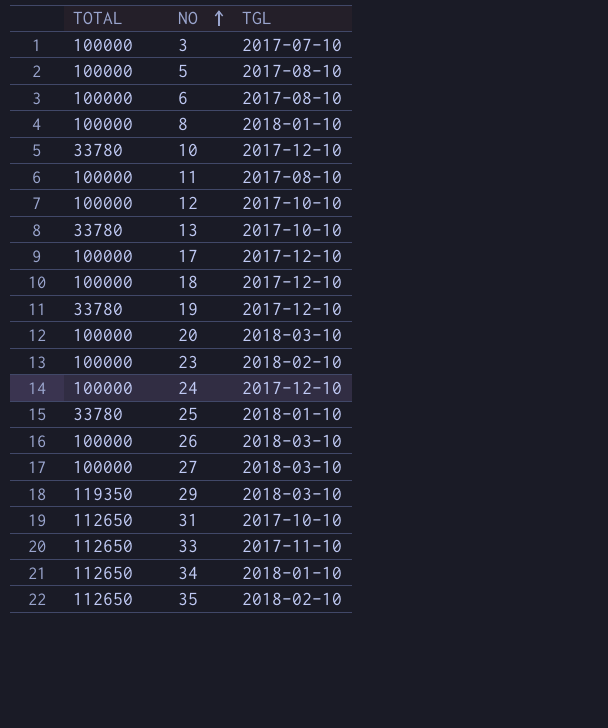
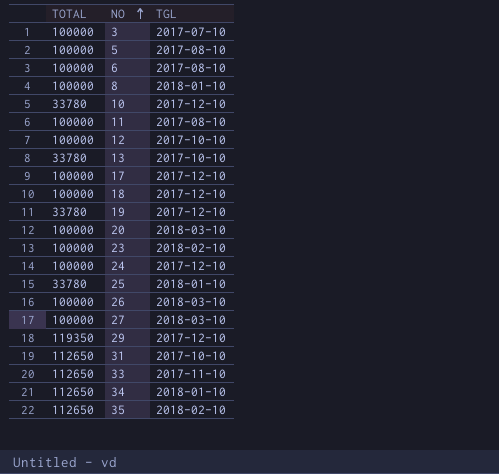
29 | TGL: 2018-03-10 -> 2017-12-10

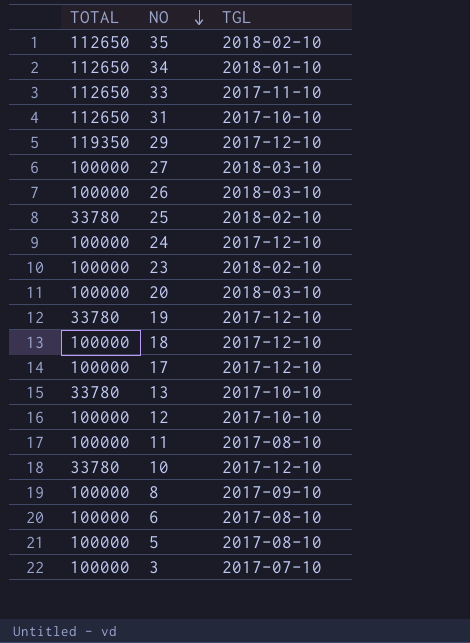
row order: NO ascending -> NO descending
25 | TGL: 2018-01-10 -> 2018-02-10
8 | TGL: 2018-01-10 -> 2017-09-10

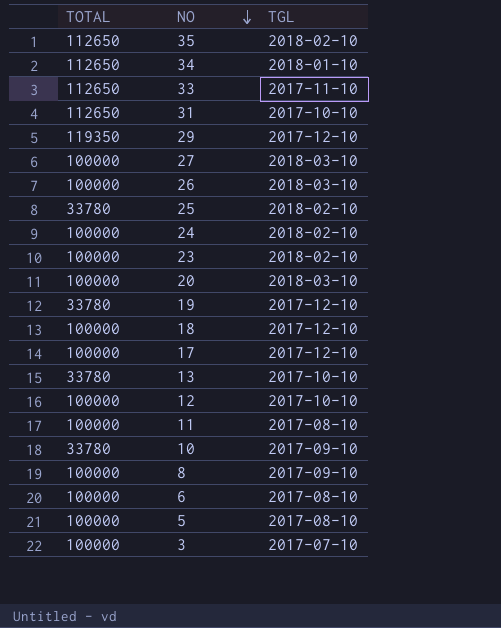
24 | TGL: 2017-12-10 -> 2018-02-10
10 | TGL: 2017-12-10 -> 2017-09-10

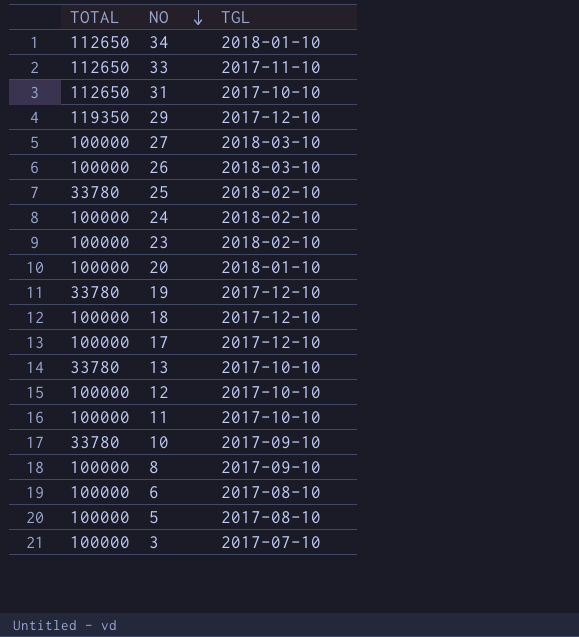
row 35: 112650 | 2018-02-10 -> none
20 | TGL: 2018-03-10 -> 2018-01-10
11 | TGL: 2017-08-10 -> 2017-10-10

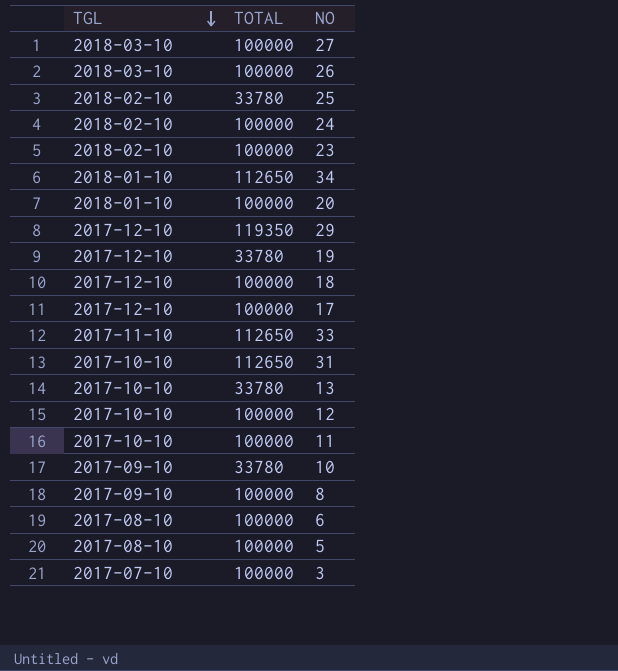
row order: NO descending -> TGL descending
column TGL | position: 3 -> 1

